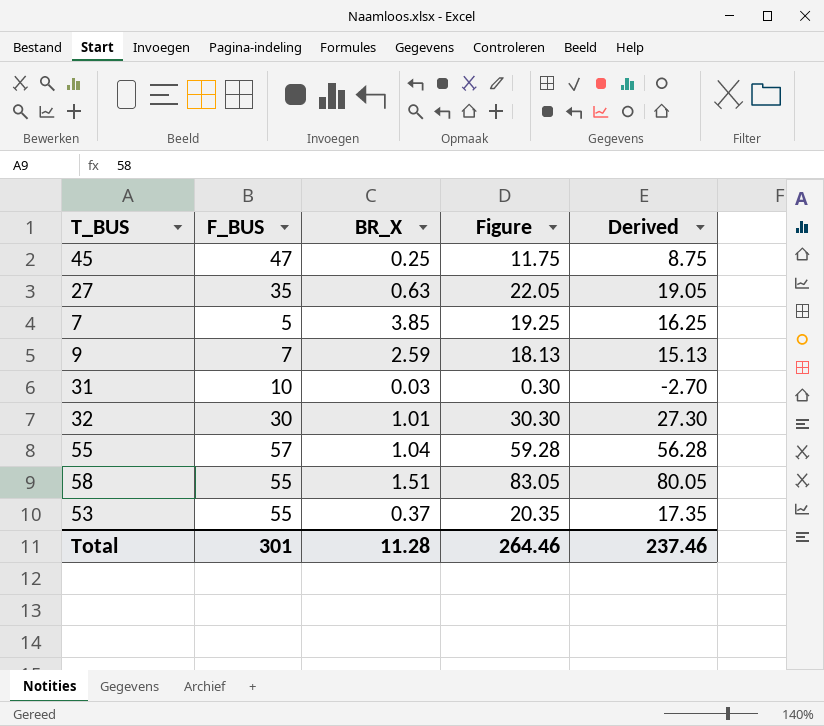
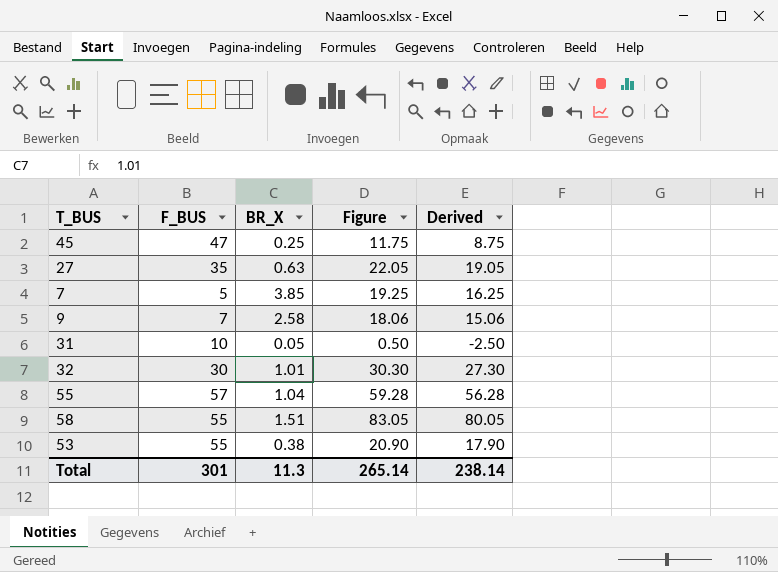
9 | BR_X: 2.59 -> 2.58
9 | Figure: 18.13 -> 18.06
9 | Derived: 15.13 -> 15.06
31 | BR_X: 0.03 -> 0.05
31 | Figure: 0.30 -> 0.50
31 | Derived: -2.70 -> -2.50
53 | BR_X: 0.37 -> 0.38
53 | Figure: 20.35 -> 20.90
53 | Derived: 17.35 -> 17.90
Total | BR_X: 11.28 -> 11.3
Total | Figure: 264.46 -> 265.14
Total | Derived: 237.46 -> 238.14

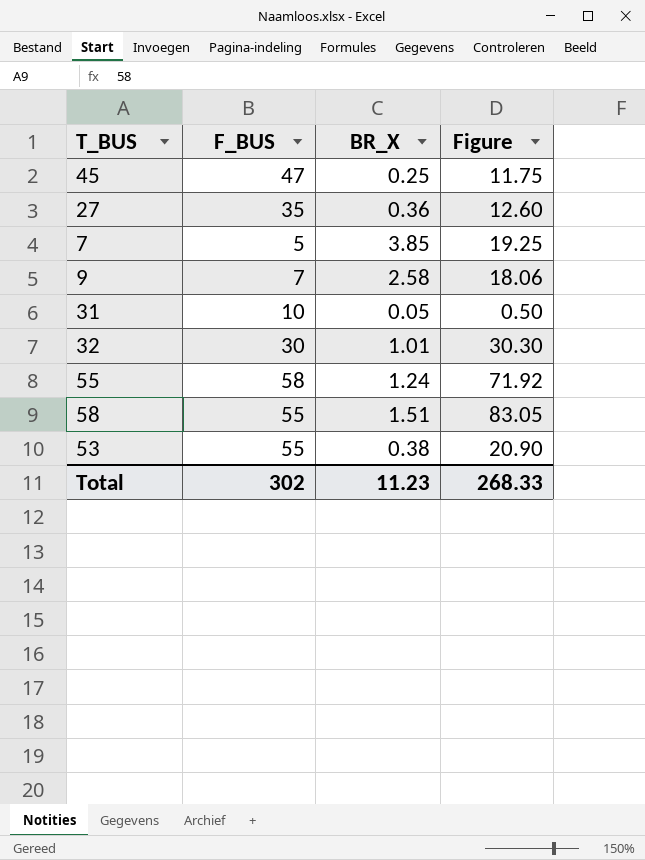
column Derived | formula: [Figure] - 3 -> none
27 | BR_X: 0.63 -> 0.36
27 | Figure: 22.05 -> 12.60
55 | F_BUS: 57 -> 58
55 | BR_X: 1.04 -> 1.24
55 | Figure: 59.28 -> 71.92
Total | F_BUS: 301 -> 302
Total | BR_X: 11.3 -> 11.23
Total | Figure: 265.14 -> 268.33

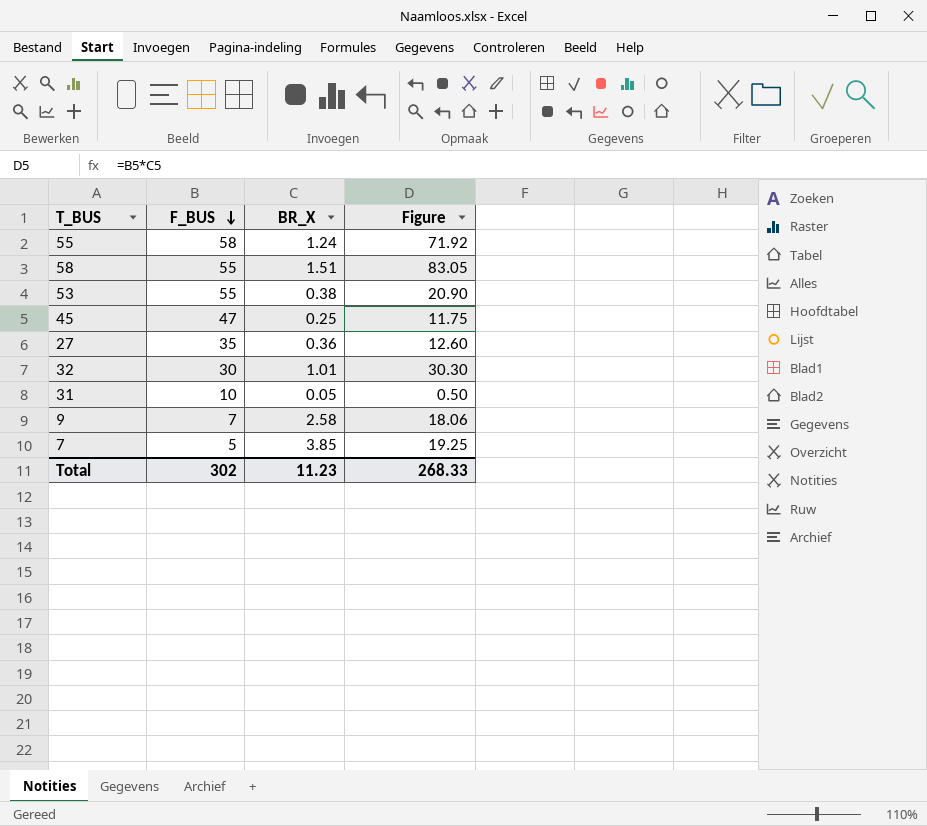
row order: none -> F_BUS descending

